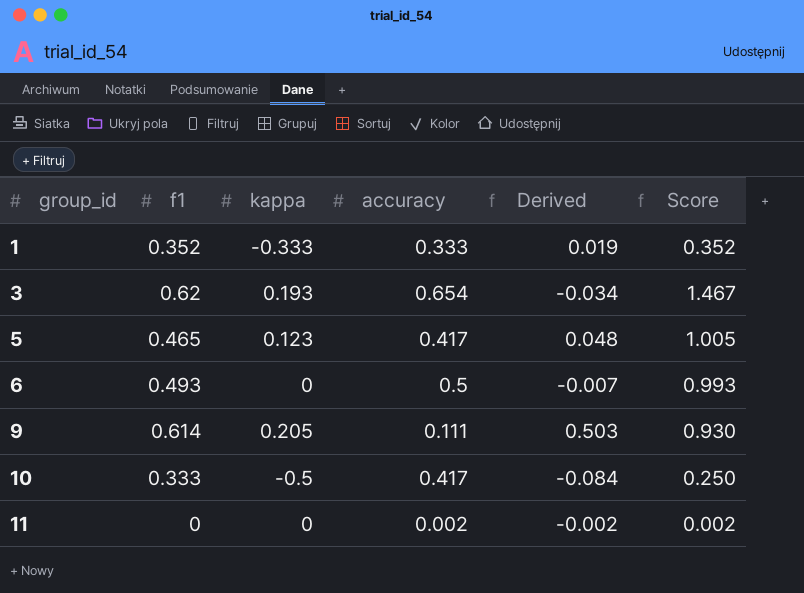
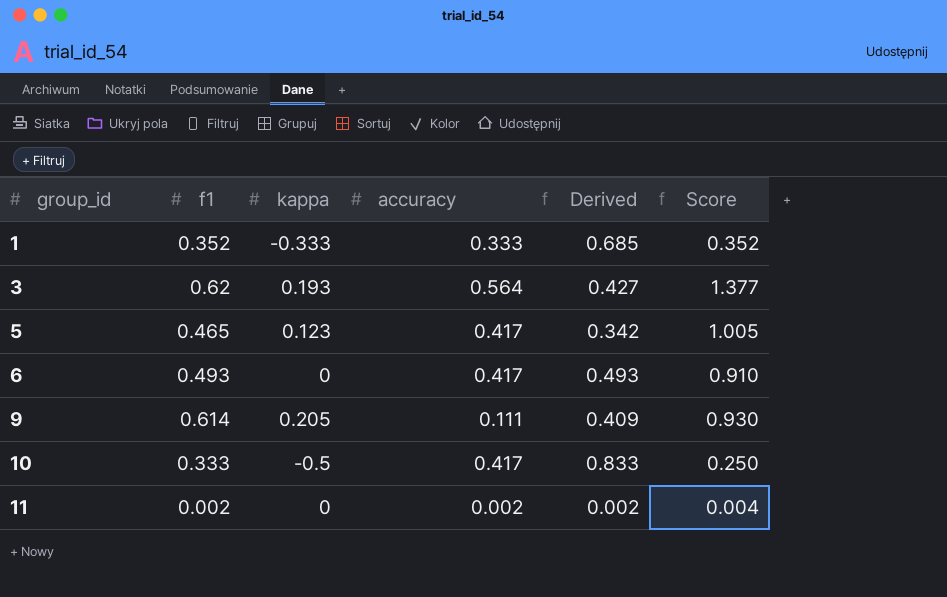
column Derived | formula: [f1] - [accuracy] -> [f1] - [kappa]
3 | accuracy: 0.654 -> 0.564
3 | Score: 1.467 -> 1.377
6 | accuracy: 0.5 -> 0.417
6 | Score: 0.993 -> 0.910
11 | f1: 0 -> 0.002
11 | Score: 0.002 -> 0.004

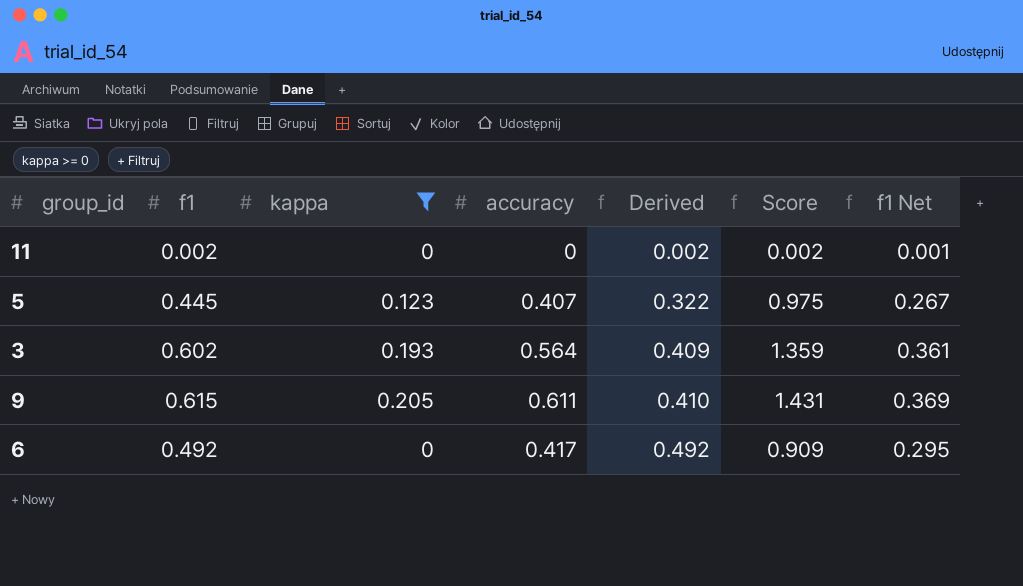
filter: none -> kappa >= 0
row order: group_id ascending -> Derived ascending
column f1 Net | formula: none -> [f1] * 0.6
11 | accuracy: 0.002 -> 0
11 | Score: 0.004 -> 0.002
5 | f1: 0.465 -> 0.445
5 | accuracy: 0.417 -> 0.407
5 | Derived: 0.342 -> 0.322
5 | Score: 1.005 -> 0.975
3 | f1: 0.62 -> 0.602
3 | Derived: 0.427 -> 0.409
3 | Score: 1.377 -> 1.359
9 | f1: 0.614 -> 0.615
9 | accuracy: 0.111 -> 0.611
9 | Derived: 0.409 -> 0.410
9 | Score: 0.930 -> 1.431
6 | f1: 0.493 -> 0.492
6 | Derived: 0.493 -> 0.492
6 | Score: 0.910 -> 0.909

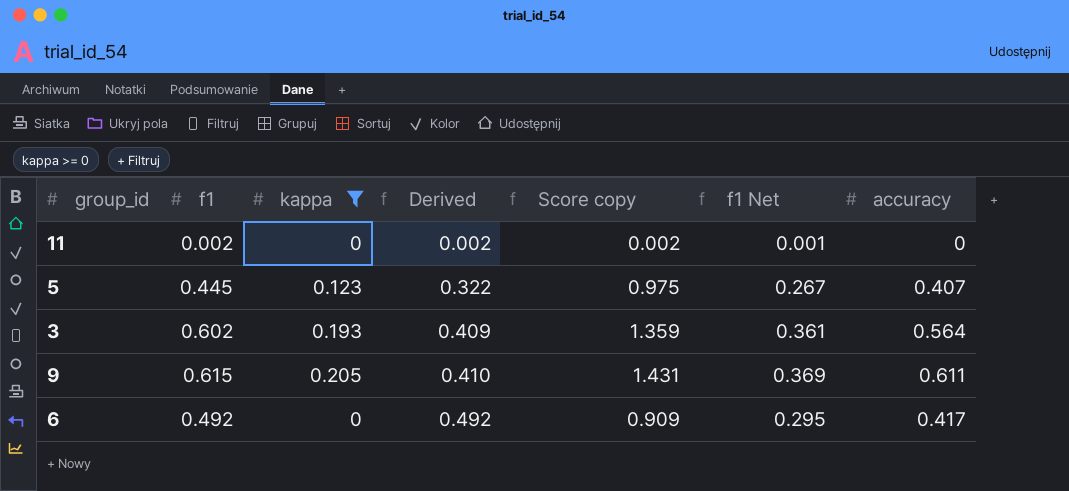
column name: Score -> Score copy
column accuracy | position: 4 -> 7

